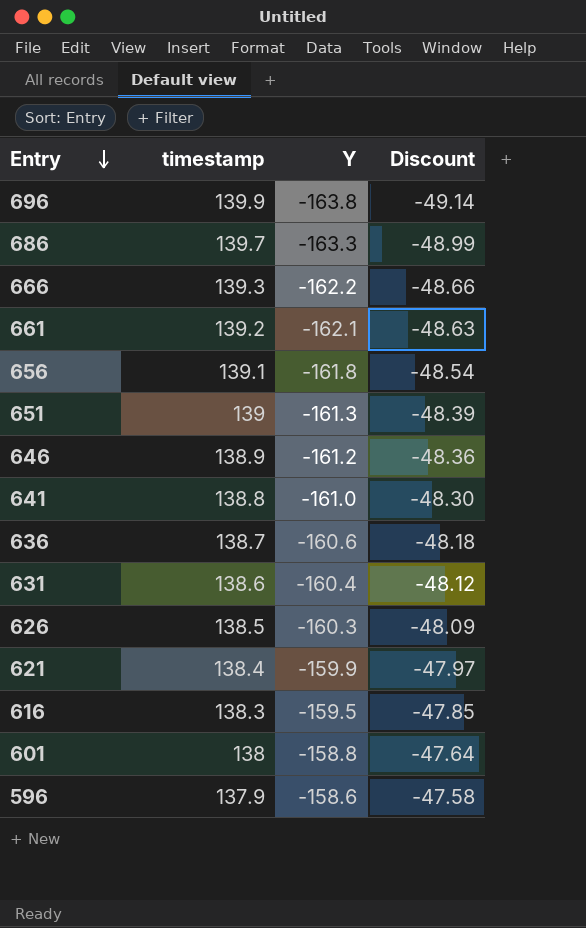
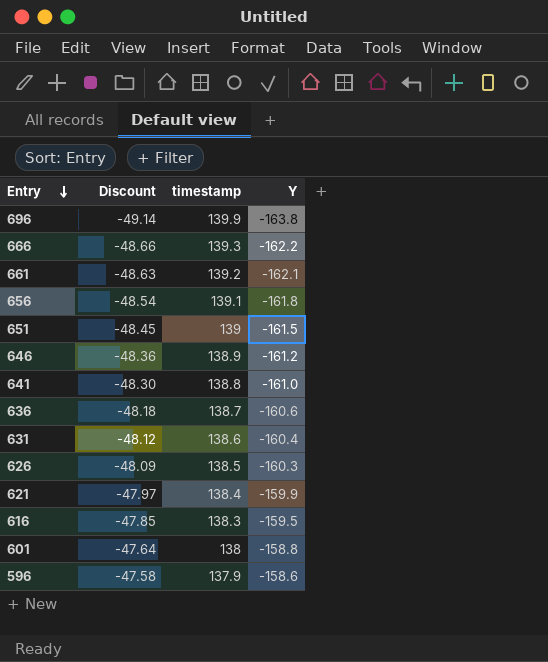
column Discount | position: 4 -> 2
row 686: 139.7 | -163.3 | -48.99 -> none
651 | Discount: -48.39 -> -48.45
651 | Y: -161.3 -> -161.5

